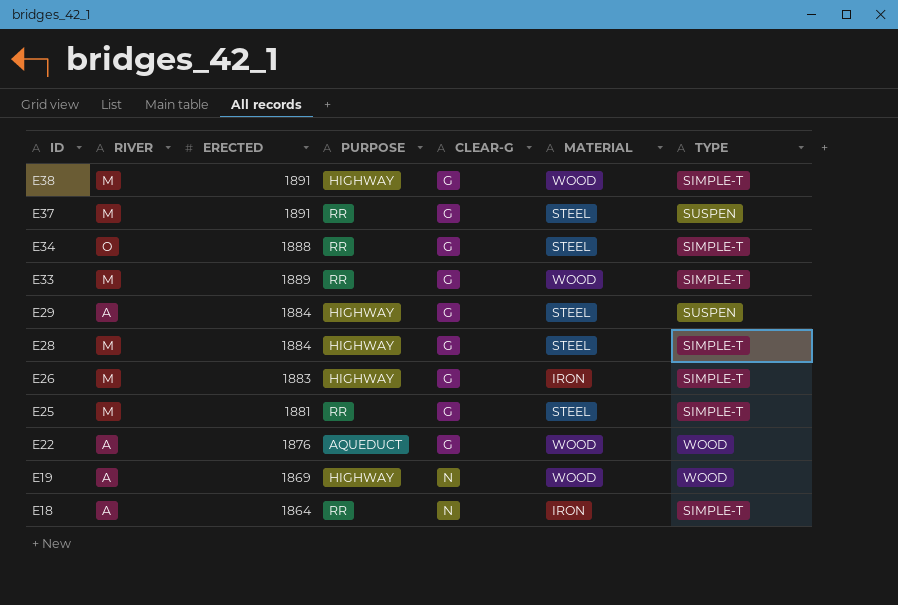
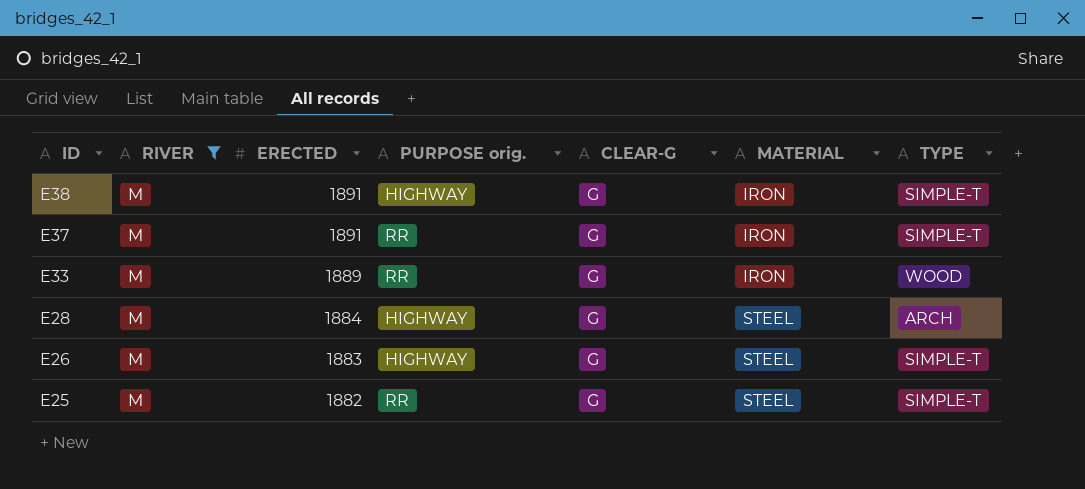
filter: none -> RIVER = M
column name: PURPOSE -> PURPOSE orig.
E38 | MATERIAL: WOOD -> IRON
E37 | MATERIAL: STEEL -> IRON
E37 | TYPE: SUSPEN -> SIMPLE-T
E33 | MATERIAL: WOOD -> IRON
E33 | TYPE: SIMPLE-T -> WOOD
E28 | TYPE: SIMPLE-T -> ARCH
E26 | MATERIAL: IRON -> STEEL
E25 | ERECTED: 1881 -> 1882

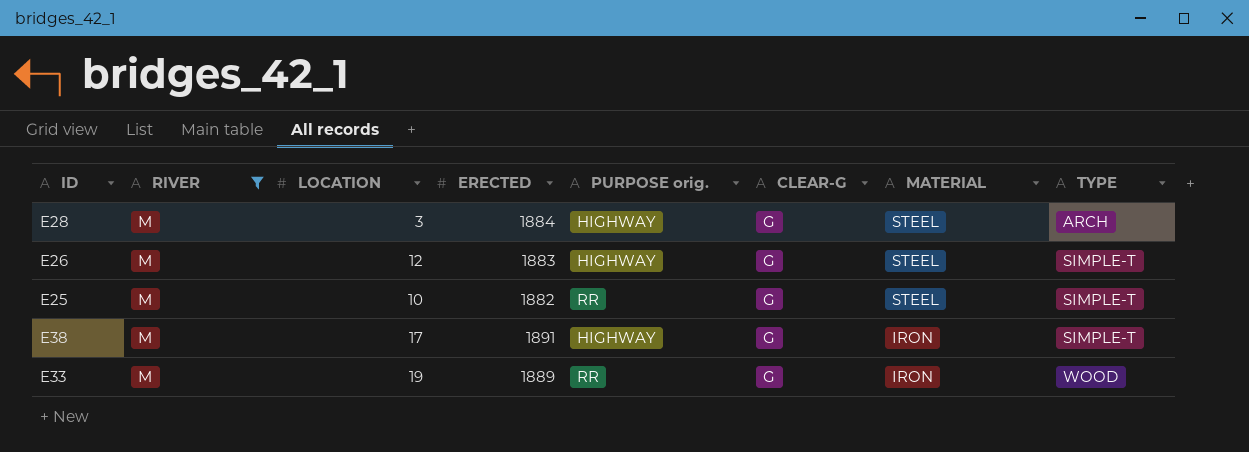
row order: ID descending -> MATERIAL descending
column LOCATION | position: none -> 3
row E37: M | 1891 | RR | G | IRON | SIMPLE-T -> none

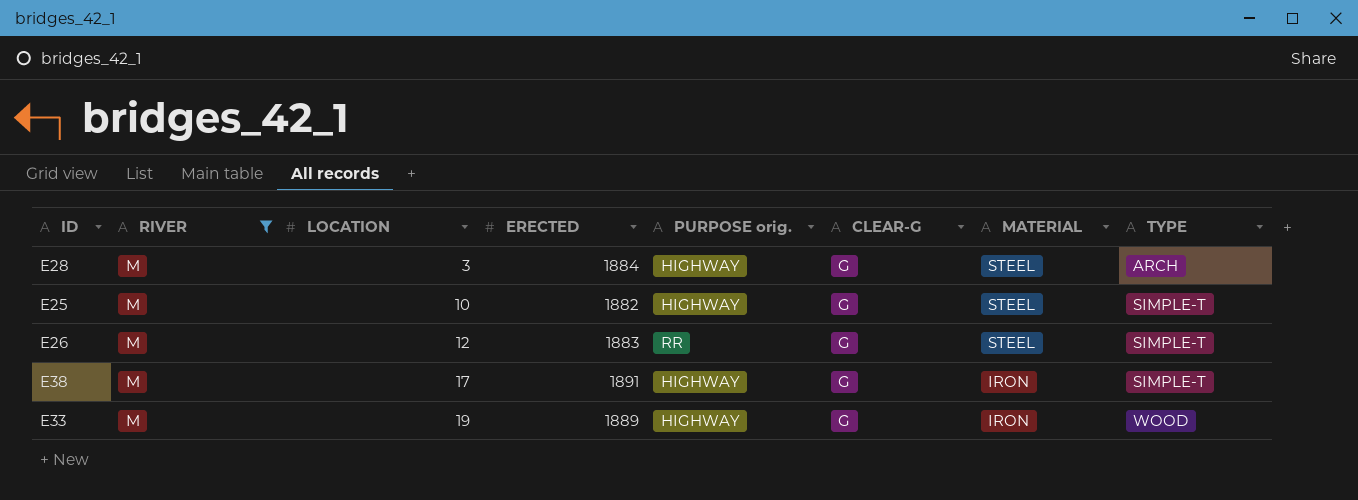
row order: MATERIAL descending -> LOCATION ascending
E25 | PURPOSE orig.: RR -> HIGHWAY
E26 | PURPOSE orig.: HIGHWAY -> RR
E33 | PURPOSE orig.: RR -> HIGHWAY

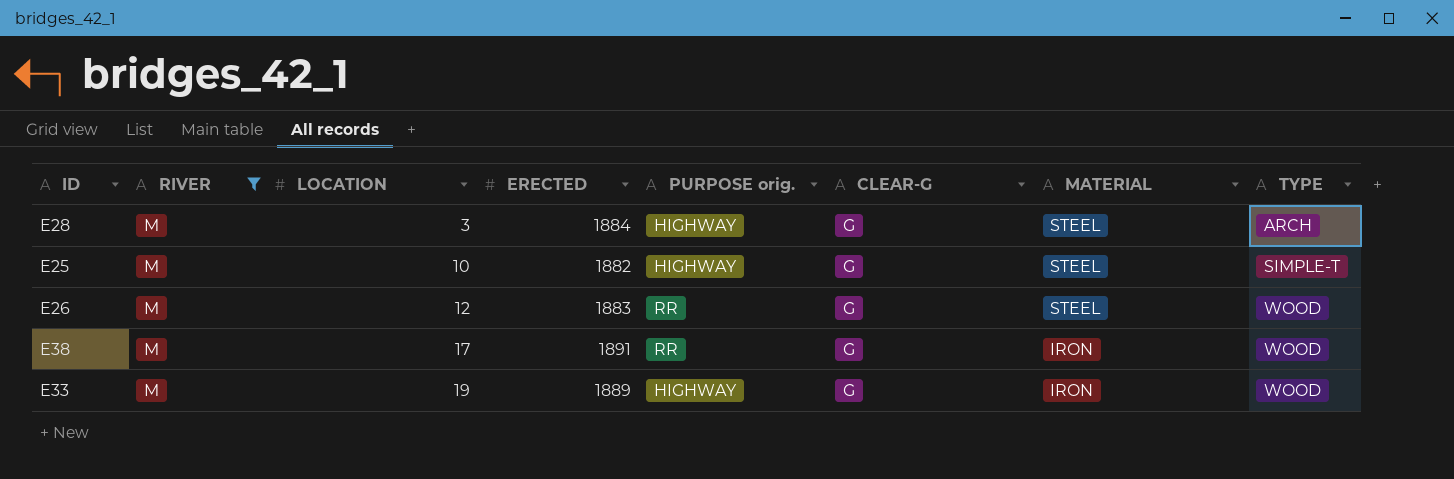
E26 | TYPE: SIMPLE-T -> WOOD
E38 | PURPOSE orig.: HIGHWAY -> RR
E38 | TYPE: SIMPLE-T -> WOOD

